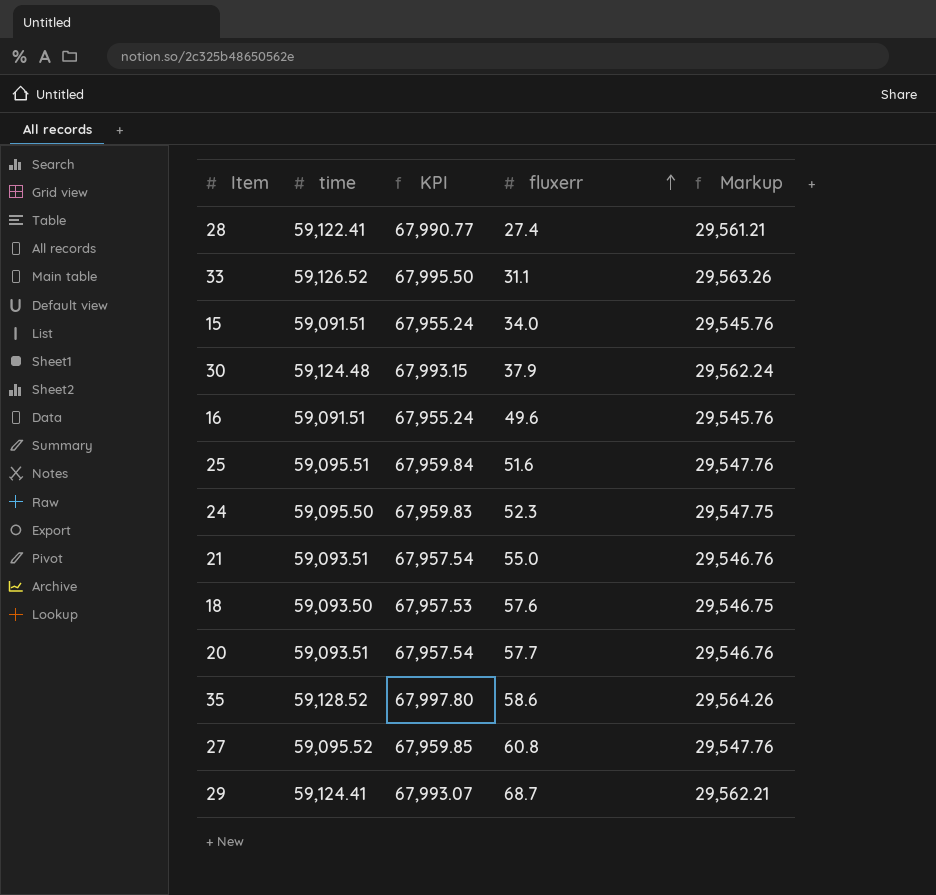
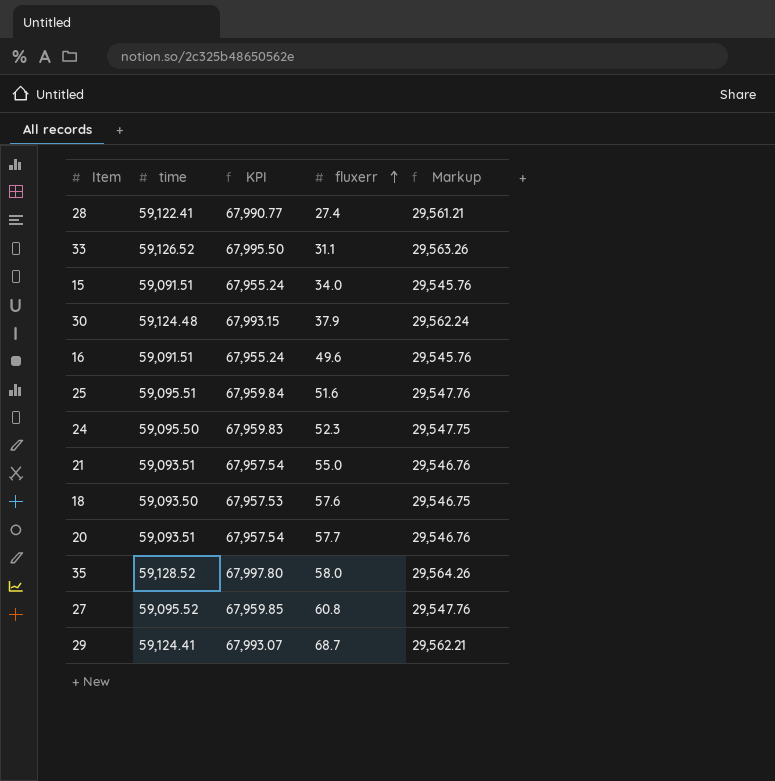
35 | fluxerr: 58.6 -> 58.0

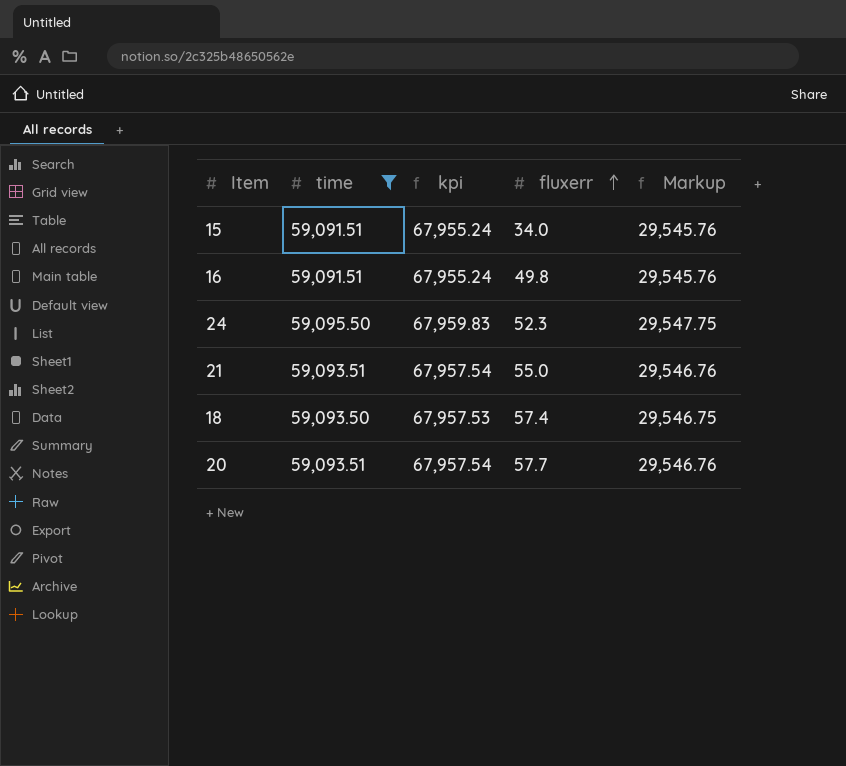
filter: none -> time <= 59,095.50
column name: KPI -> kpi
16 | fluxerr: 49.6 -> 49.8
18 | fluxerr: 57.6 -> 57.4

